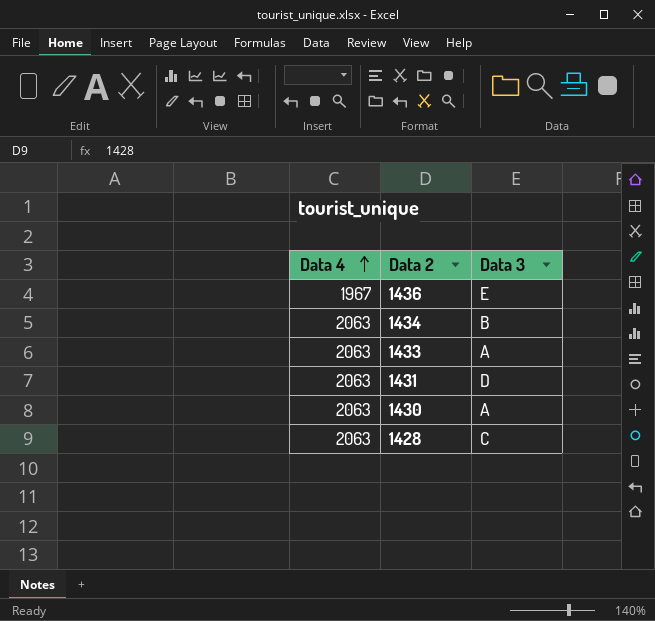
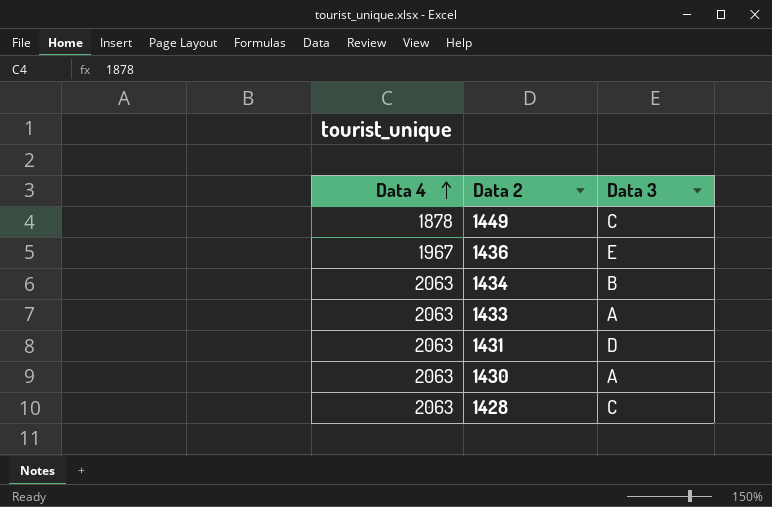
row 1449: none -> 1878 | C

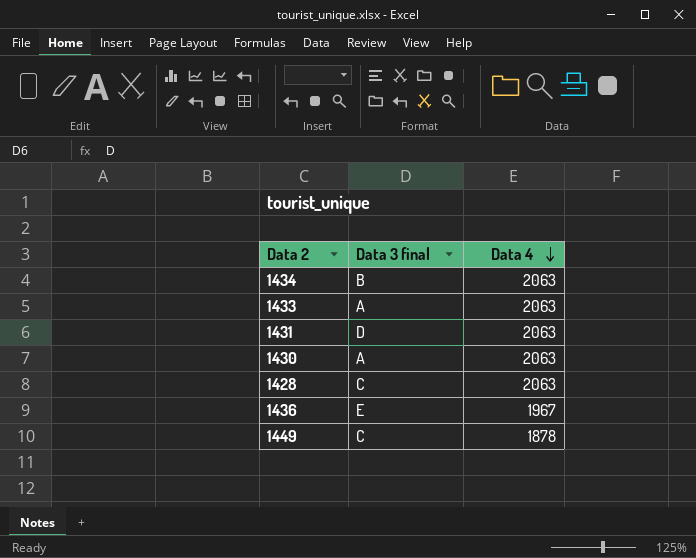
row order: Data 4 ascending -> Data 4 descending
column name: Data 3 -> Data 3 final
column Data 4 | position: 1 -> 3

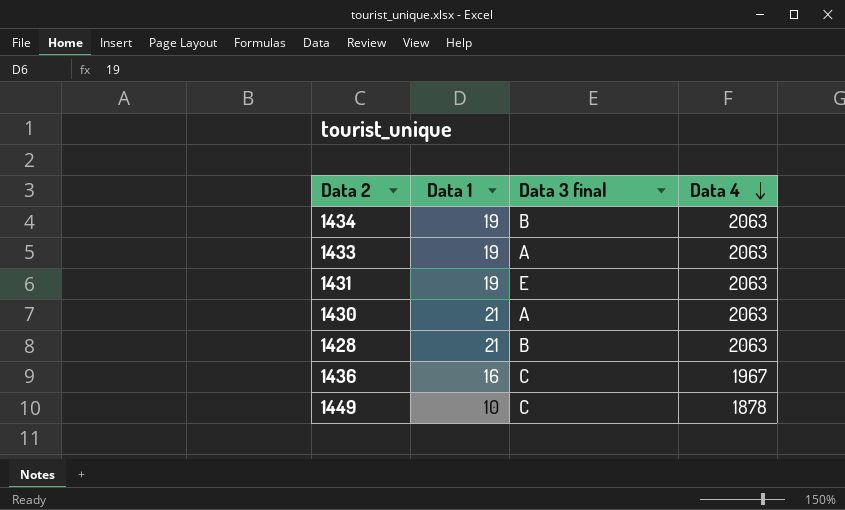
column Data 1 | position: none -> 2
1431 | Data 3 final: D -> E
1428 | Data 3 final: C -> B
1436 | Data 3 final: E -> C

